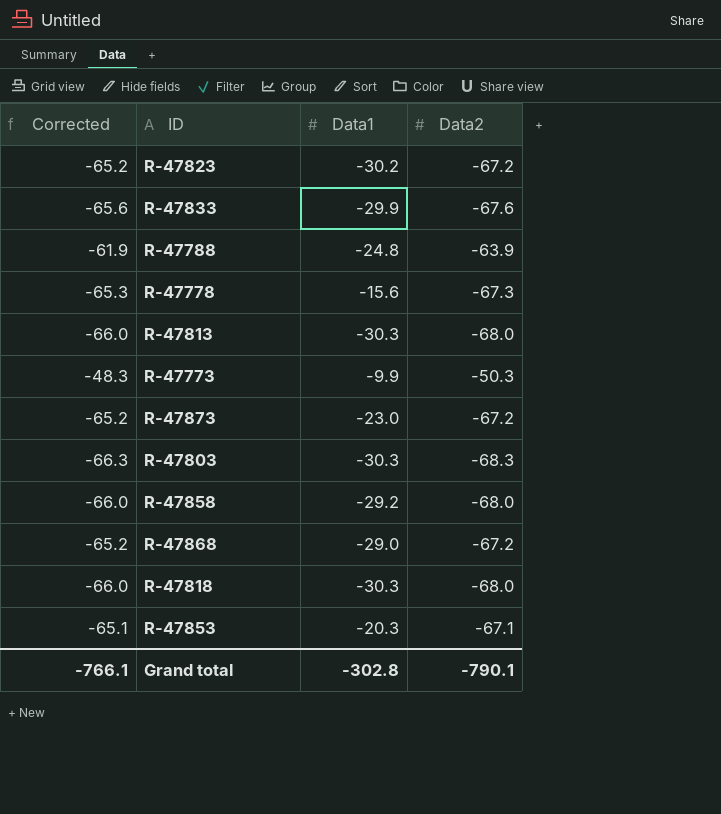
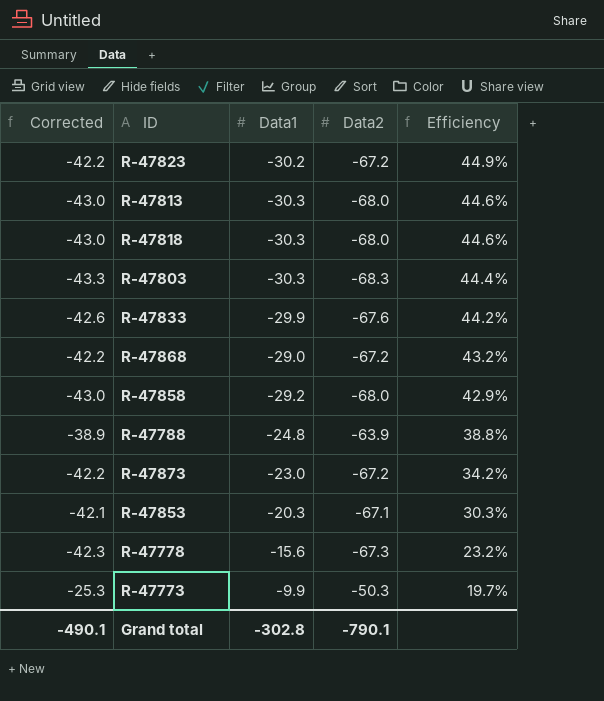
row order: none -> Efficiency descending
column Corrected | formula: [Data2] + 2 -> [Data2] + 25
column Efficiency | formula: none -> [Data1] / [Data2]
Grand total | Corrected: -766.1 -> -490.1

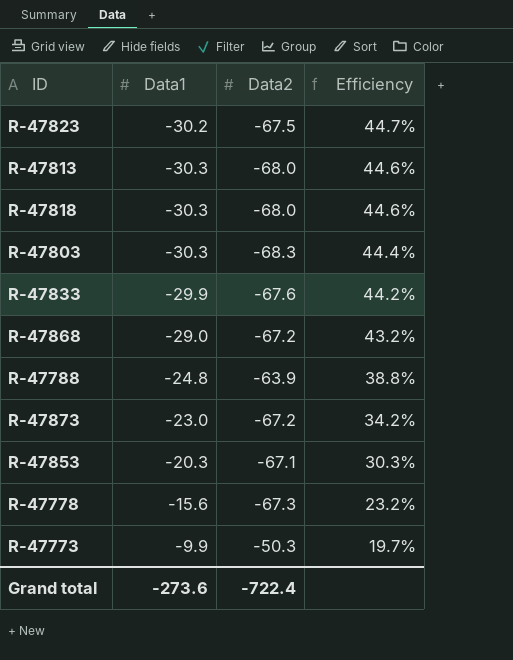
column Corrected | formula: [Data2] + 25 -> none
row R-47858: -43.0 | -29.2 | -68.0 | 42.9% -> none
R-47823 | Data2: -67.2 -> -67.5
R-47823 | Efficiency: 44.9% -> 44.7%
Grand total | Data1: -302.8 -> -273.6
Grand total | Data2: -790.1 -> -722.4

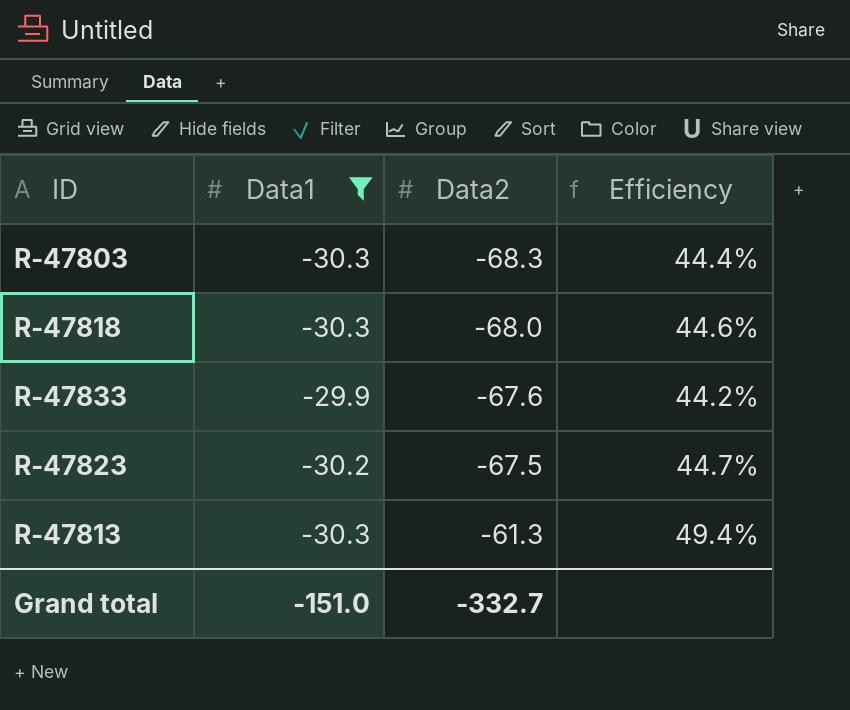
filter: none -> Data1 <= -29.9
row order: Efficiency descending -> Data2 ascending
R-47813 | Data2: -68.0 -> -61.3
R-47813 | Efficiency: 44.6% -> 49.4%
Grand total | Data1: -273.6 -> -151.0
Grand total | Data2: -722.4 -> -332.7

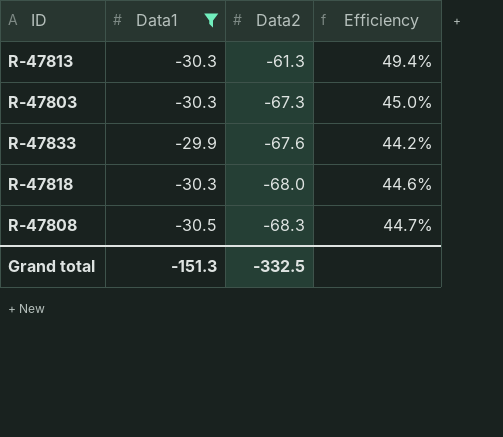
row order: Data2 ascending -> Data2 descending
row R-47823: -30.2 | -67.5 | 44.7% -> none
R-47803 | Data2: -68.3 -> -67.3
R-47803 | Efficiency: 44.4% -> 45.0%
row R-47808: none -> -30.5 | -68.3 | 44.7%
Grand total | Data1: -151.0 -> -151.3
Grand total | Data2: -332.7 -> -332.5

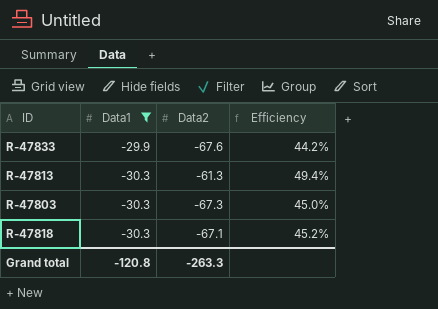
row order: Data2 descending -> Data1 descending
row R-47808: -30.5 | -68.3 | 44.7% -> none
R-47818 | Data2: -68.0 -> -67.1
R-47818 | Efficiency: 44.6% -> 45.2%
Grand total | Data1: -151.3 -> -120.8
Grand total | Data2: -332.5 -> -263.3

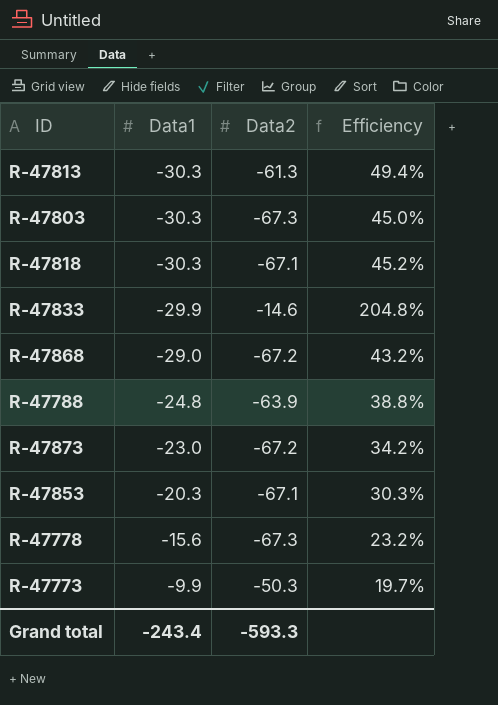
filter: Data1 <= -29.9 -> none
row order: Data1 descending -> Data1 ascending
R-47833 | Data2: -67.6 -> -14.6
R-47833 | Efficiency: 44.2% -> 204.8%
Grand total | Data1: -120.8 -> -243.4
Grand total | Data2: -263.3 -> -593.3

